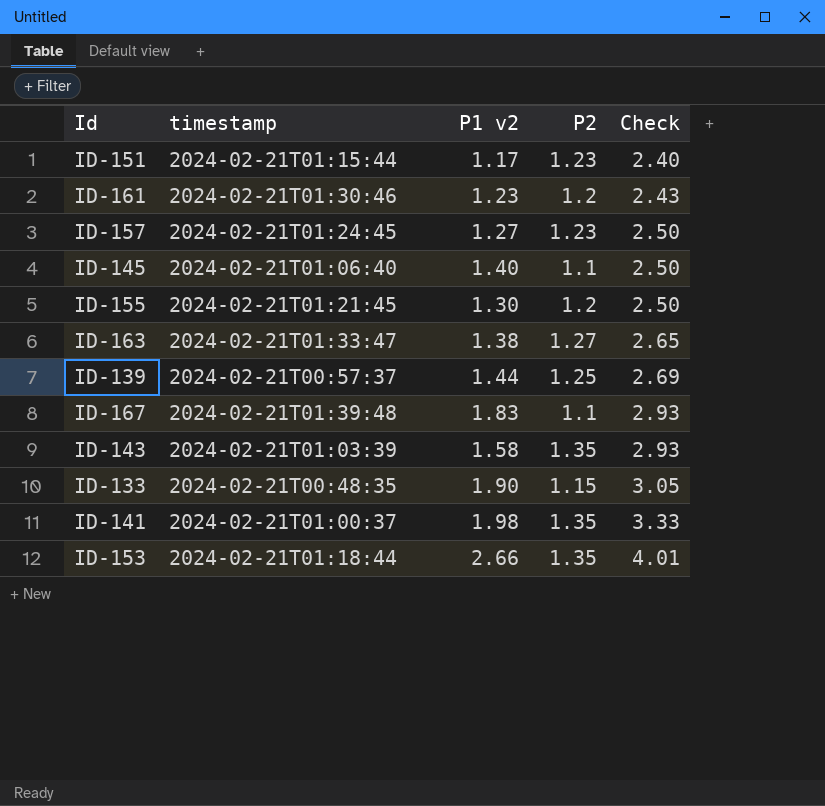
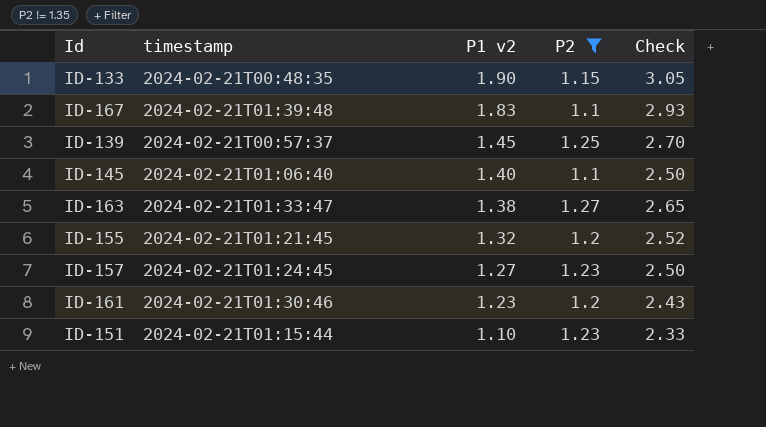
filter: none -> P2 != 1.35
row order: Check ascending -> P1 v2 descending
ID-139 | P1 v2: 1.44 -> 1.45
ID-139 | Check: 2.69 -> 2.70
ID-155 | P1 v2: 1.30 -> 1.32
ID-155 | Check: 2.50 -> 2.52
ID-151 | P1 v2: 1.17 -> 1.10
ID-151 | Check: 2.40 -> 2.33

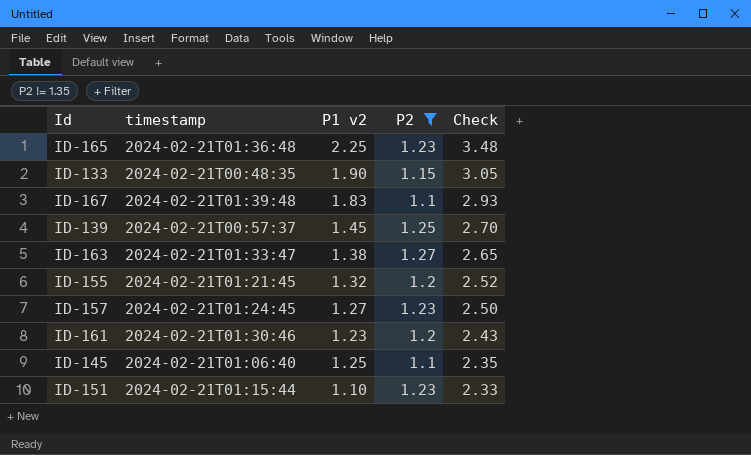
row order: P1 v2 descending -> Check descending
row ID-165: none -> 2024-02-21T01:36:48 | 2.25 | 1.23 | 3.48
ID-145 | P1 v2: 1.40 -> 1.25
ID-145 | Check: 2.50 -> 2.35

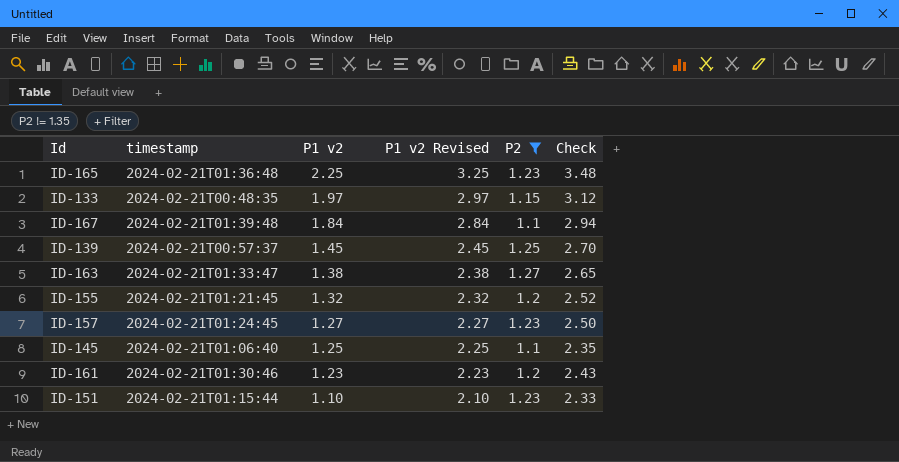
row order: Check descending -> P1 v2 descending
column P1 v2 Revised | formula: none -> [P1 v2] + 1
ID-133 | P1 v2: 1.90 -> 1.97
ID-133 | Check: 3.05 -> 3.12
ID-167 | P1 v2: 1.83 -> 1.84
ID-167 | Check: 2.93 -> 2.94

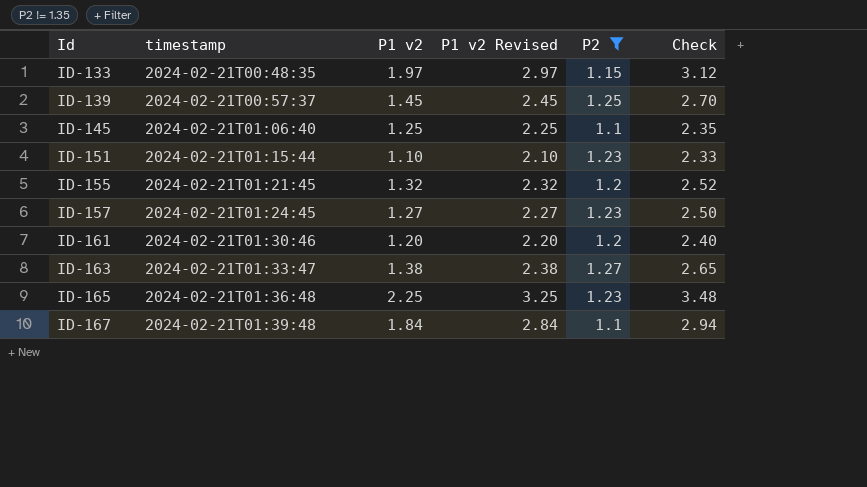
row order: P1 v2 descending -> Id ascending
ID-161 | P1 v2: 1.23 -> 1.20
ID-161 | P1 v2 Revised: 2.23 -> 2.20
ID-161 | Check: 2.43 -> 2.40

